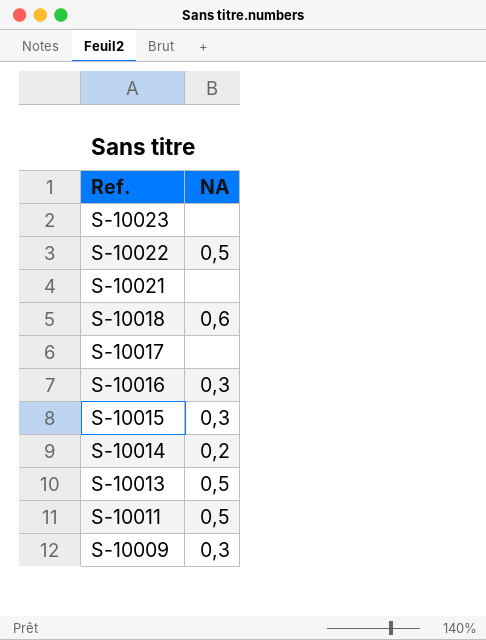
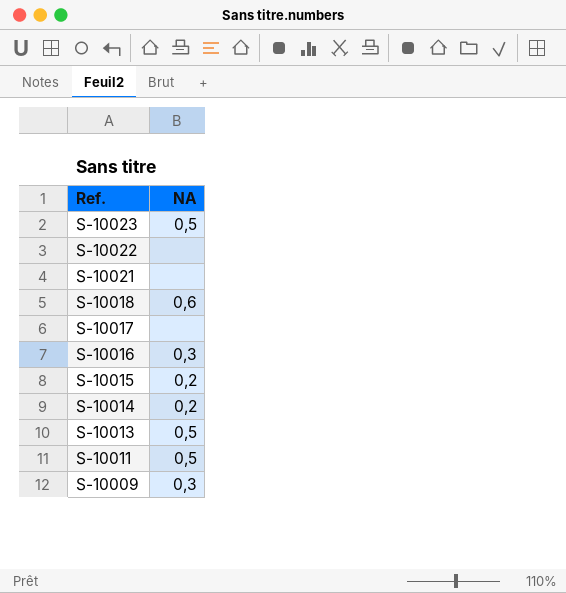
S-10023 | NA: none -> 0,5
S-10022 | NA: 0,5 -> none
S-10015 | NA: 0,3 -> 0,2

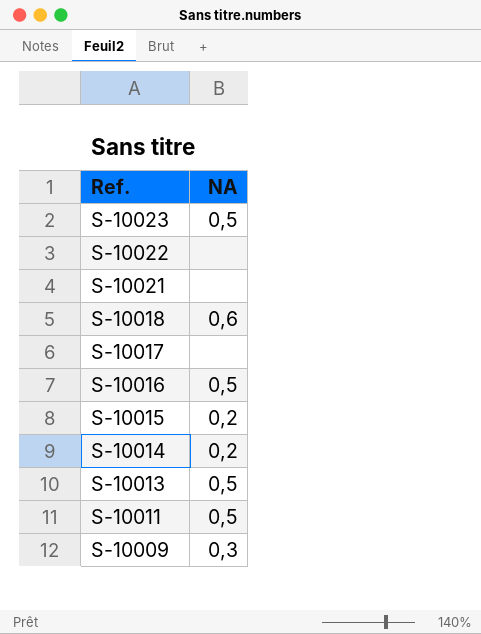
S-10016 | NA: 0,3 -> 0,5

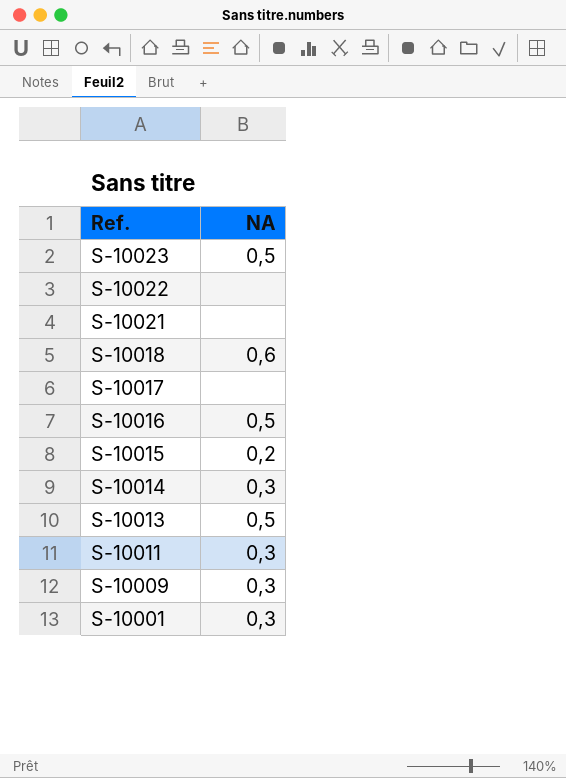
S-10014 | NA: 0,2 -> 0,3
S-10011 | NA: 0,5 -> 0,3
row S-10001: none -> 0,3

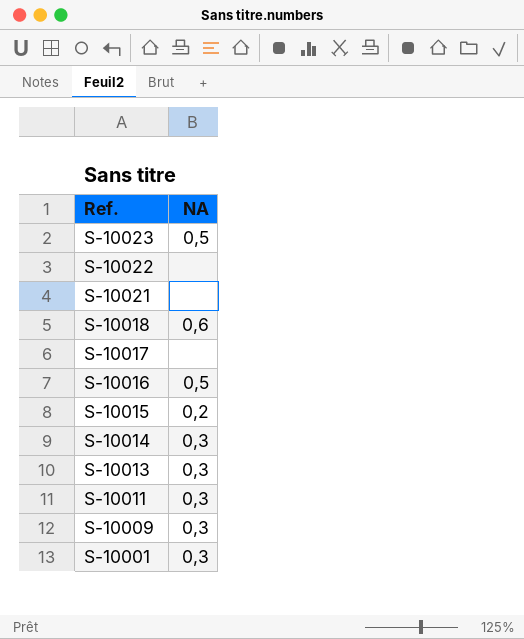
S-10013 | NA: 0,5 -> 0,3

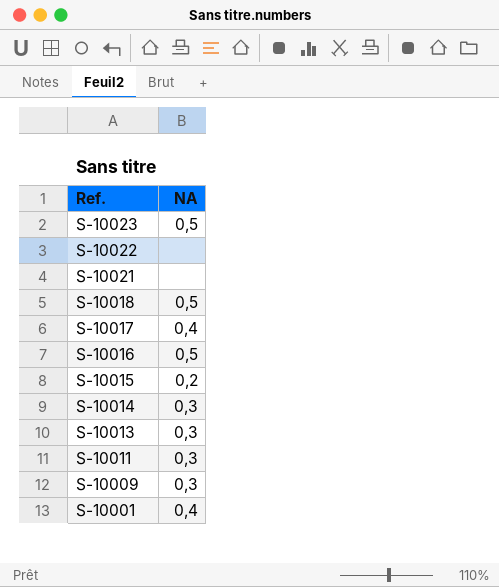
S-10018 | NA: 0,6 -> 0,5
S-10017 | NA: none -> 0,4
S-10001 | NA: 0,3 -> 0,4

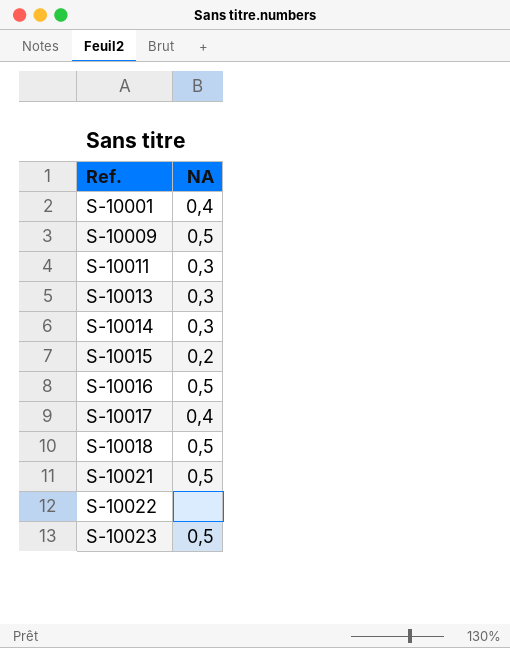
row order: Ref. descending -> Ref. ascending
S-10009 | NA: 0,3 -> 0,5
S-10021 | NA: none -> 0,5

